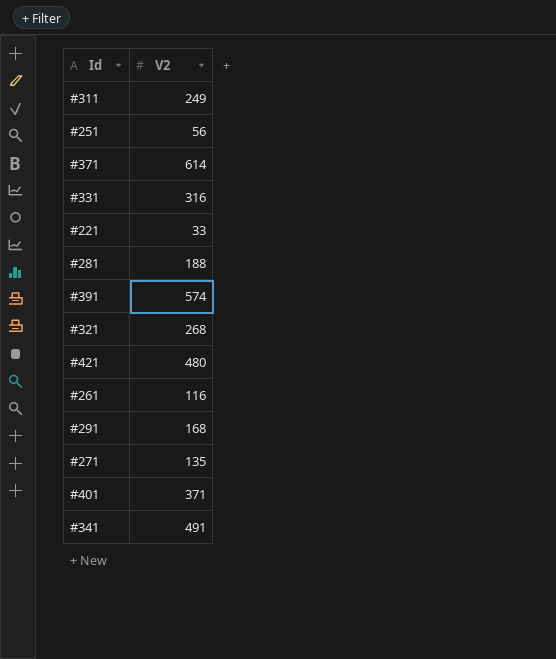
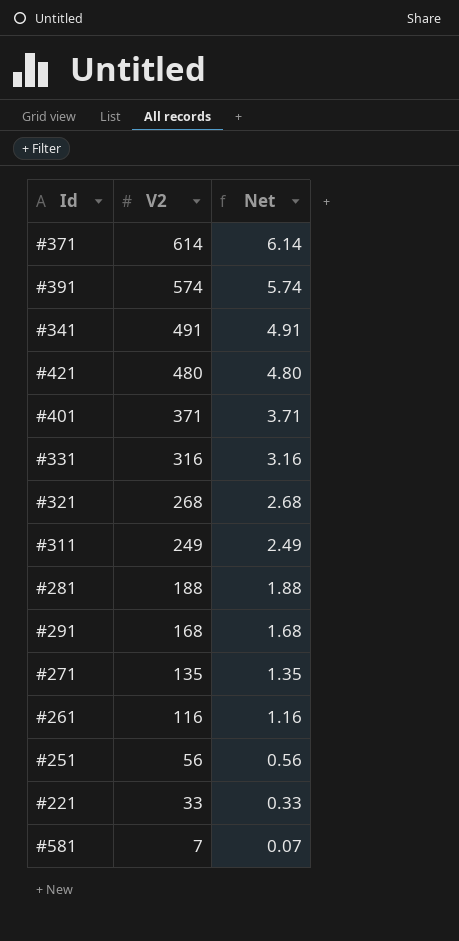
row order: none -> V2 descending
column Net | formula: none -> [V2] * 0.01
row #581: none -> 7 | 0.07

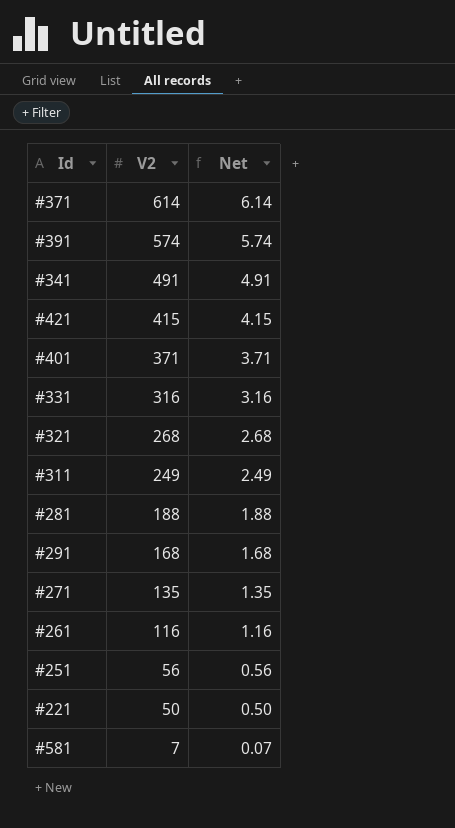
#421 | V2: 480 -> 415
#421 | Net: 4.80 -> 4.15
#221 | V2: 33 -> 50
#221 | Net: 0.33 -> 0.50

